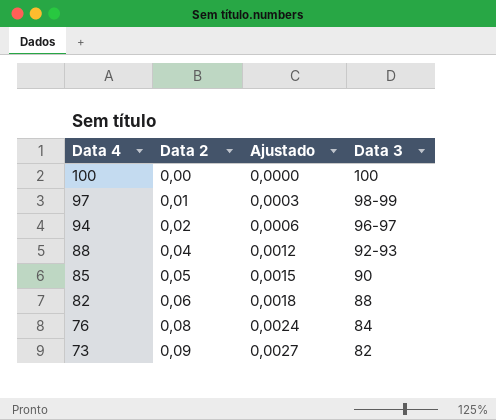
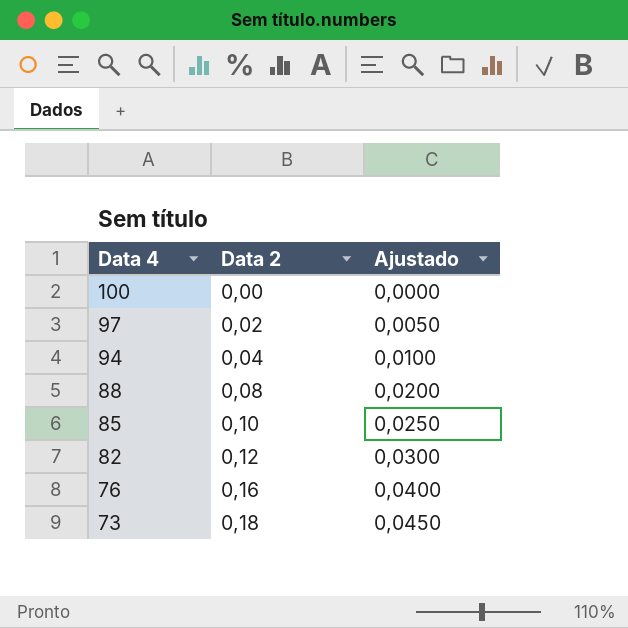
column Data 3 | position: 4 -> none
column Ajustado | formula: [Data 2] * 0,03 -> [Data 2] * 0,25
97 | Data 2: 0,01 -> 0,02
94 | Data 2: 0,02 -> 0,04
88 | Data 2: 0,04 -> 0,08
85 | Data 2: 0,05 -> 0,10
82 | Data 2: 0,06 -> 0,12
76 | Data 2: 0,08 -> 0,16
73 | Data 2: 0,09 -> 0,18

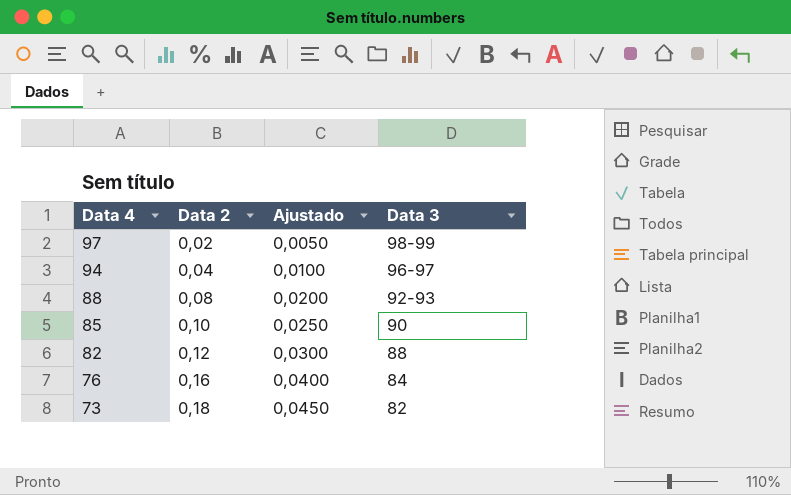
column Data 3 | position: none -> 4
row 100: 0,00 | 0,0000 -> none

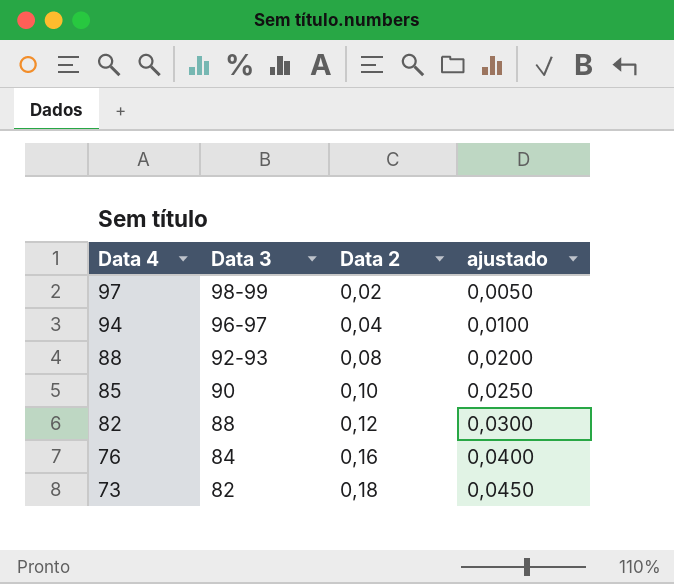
column Data 3 | position: 4 -> 2
column name: Ajustado -> ajustado

